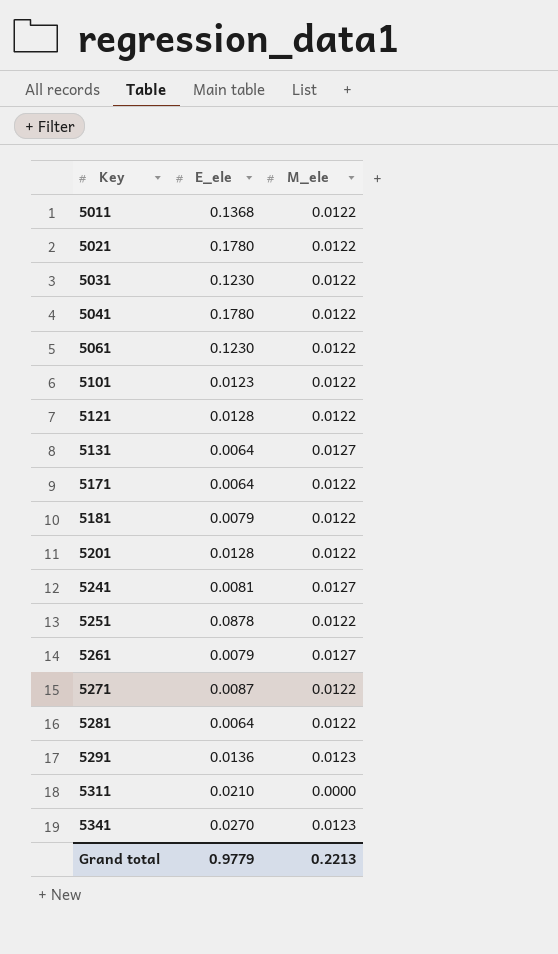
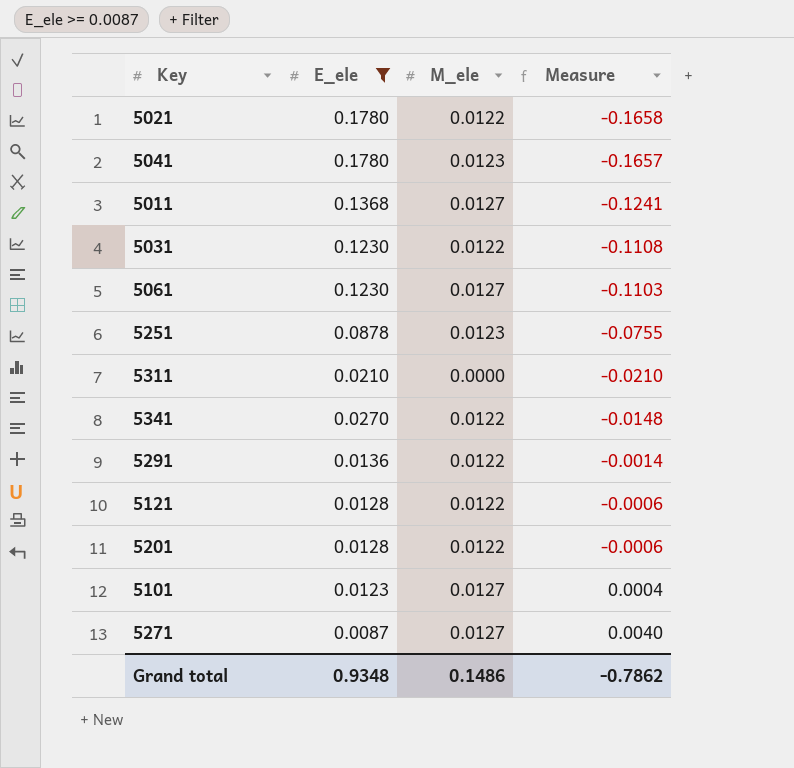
filter: none -> E_ele >= 0.0087
row order: Key ascending -> Measure ascending
column Measure | formula: none -> [M_ele] - [E_ele]
5041 | M_ele: 0.0122 -> 0.0123
5011 | M_ele: 0.0122 -> 0.0127
5061 | M_ele: 0.0122 -> 0.0127
5251 | M_ele: 0.0122 -> 0.0123
5341 | M_ele: 0.0123 -> 0.0122
5291 | M_ele: 0.0123 -> 0.0122
5101 | M_ele: 0.0122 -> 0.0127
5271 | M_ele: 0.0122 -> 0.0127
Grand total | E_ele: 0.9779 -> 0.9348
Grand total | M_ele: 0.2213 -> 0.1486

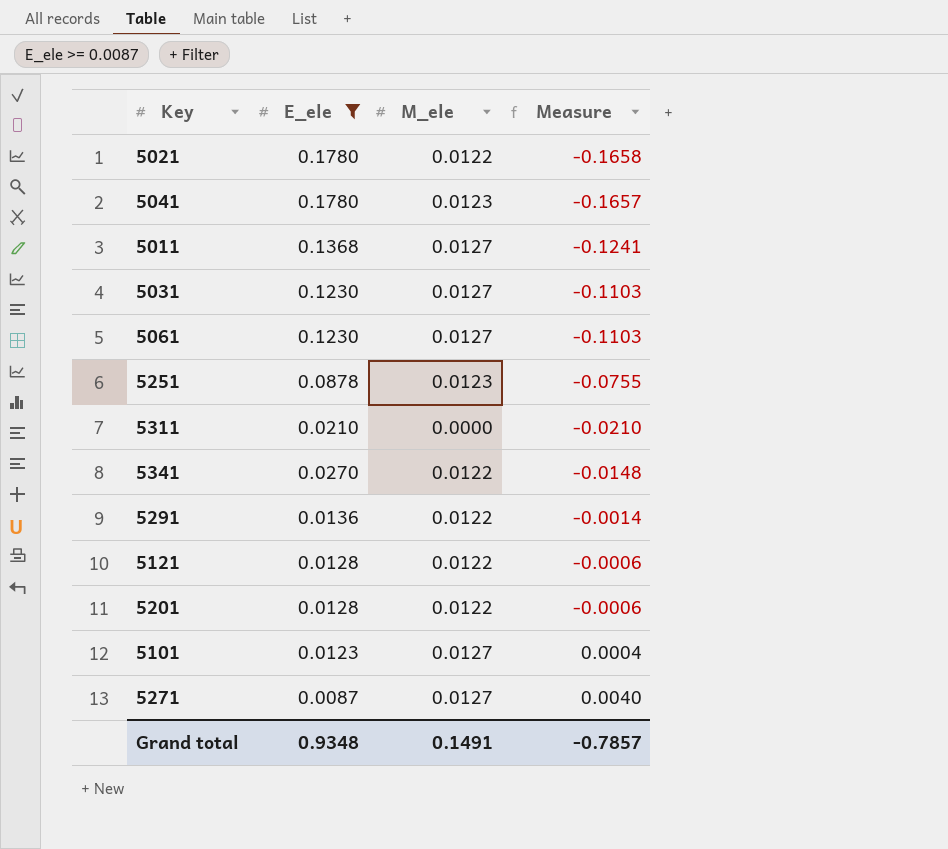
5031 | M_ele: 0.0122 -> 0.0127
5031 | Measure: -0.1108 -> -0.1103
Grand total | M_ele: 0.1486 -> 0.1491
Grand total | Measure: -0.7862 -> -0.7857

